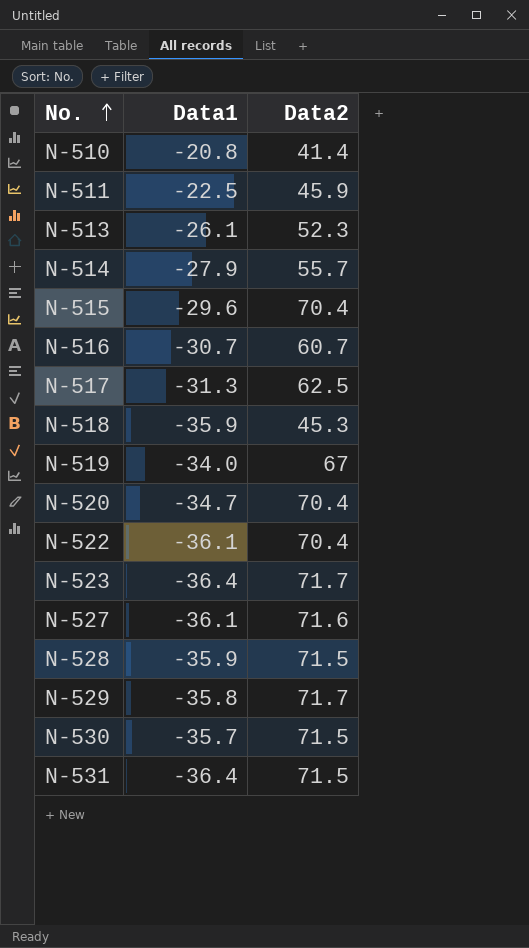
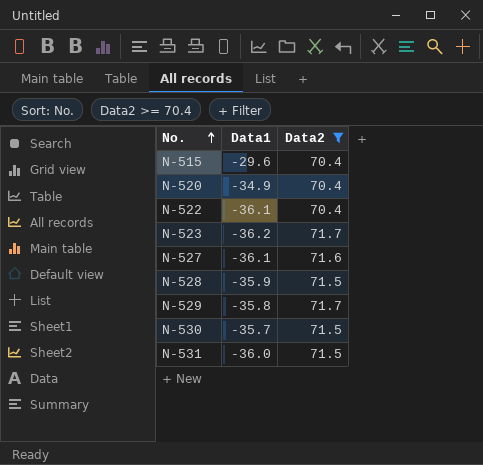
filter: none -> Data2 >= 70.4
N-520 | Data1: -34.7 -> -34.9
N-523 | Data1: -36.4 -> -36.2
N-531 | Data1: -36.4 -> -36.0

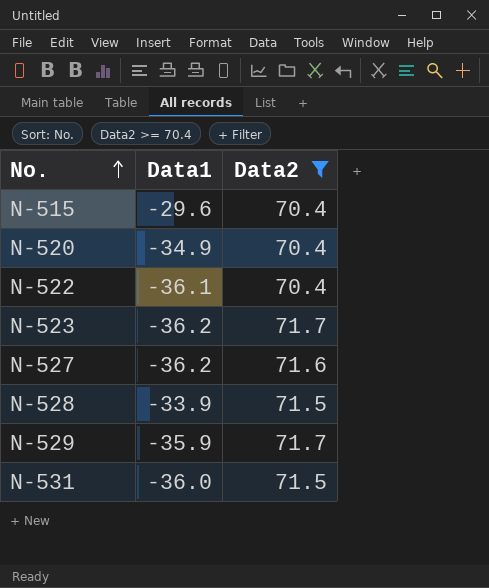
row N-530: -35.7 | 71.5 -> none
N-527 | Data1: -36.1 -> -36.2
N-528 | Data1: -35.9 -> -33.9
N-529 | Data1: -35.8 -> -35.9

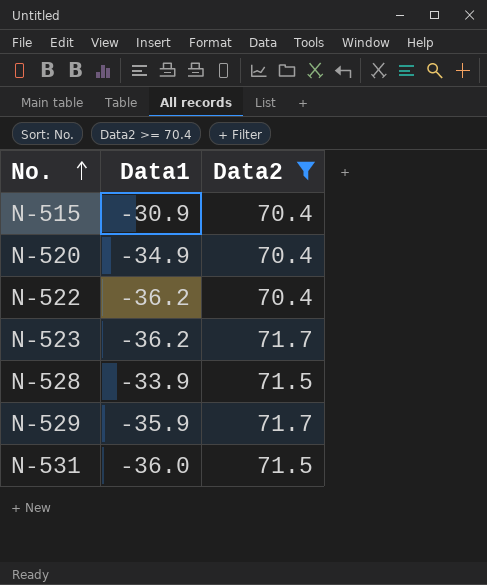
row N-527: -36.2 | 71.6 -> none
N-515 | Data1: -29.6 -> -30.9
N-522 | Data1: -36.1 -> -36.2

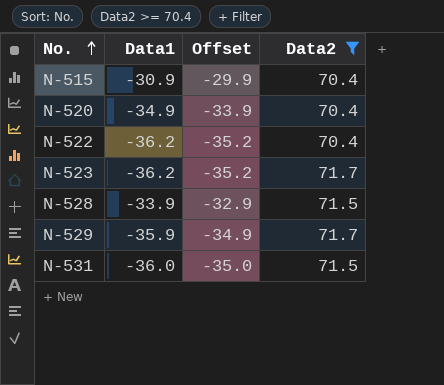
column Offset | formula: none -> [Data1] + 1

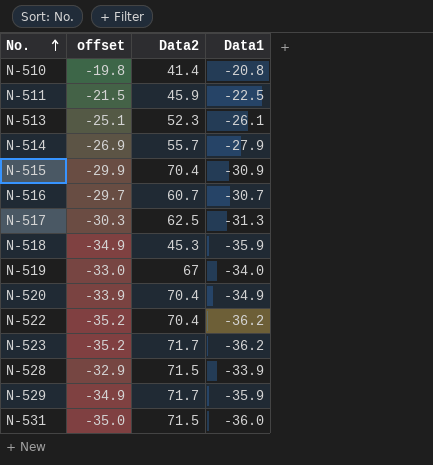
filter: Data2 >= 70.4 -> none
column name: Offset -> offset
column Data1 | position: 2 -> 4

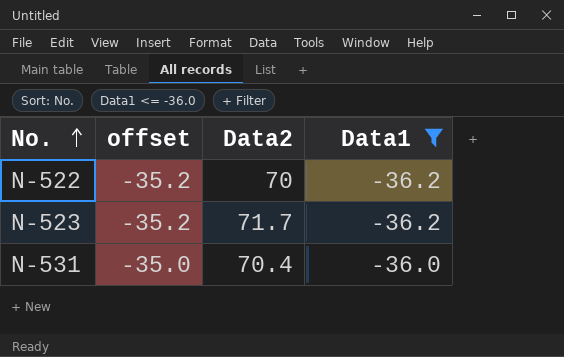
filter: none -> Data1 <= -36.0
N-522 | Data2: 70.4 -> 70
N-531 | Data2: 71.5 -> 70.4

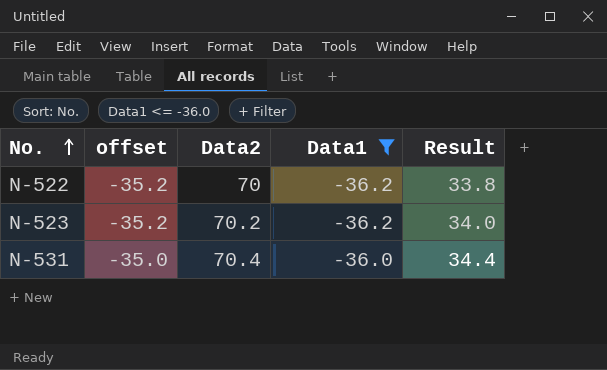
column Result | formula: none -> [Data2] + [Data1]
N-523 | Data2: 71.7 -> 70.2

